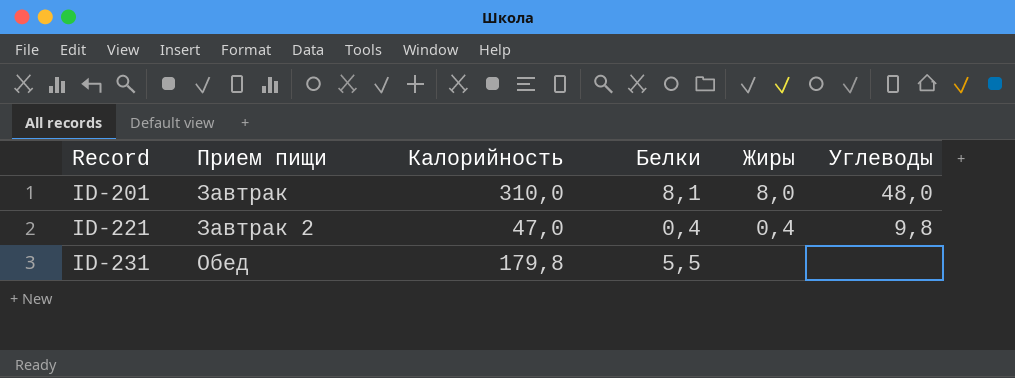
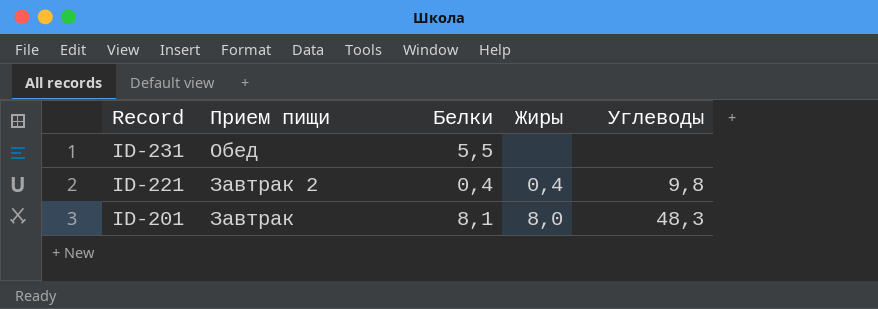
row order: Record ascending -> Record descending
column Калорийность | position: 3 -> none
ID-201 | Углеводы: 48,0 -> 48,3

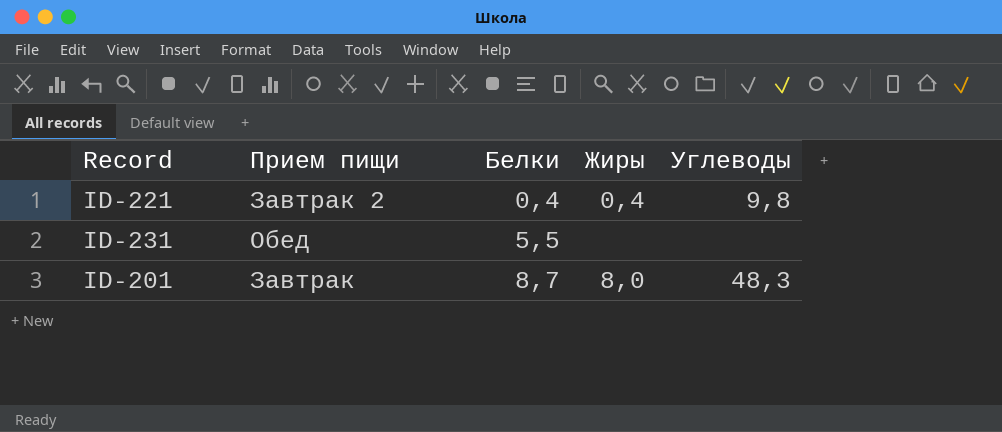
row order: Record descending -> Белки ascending
ID-201 | Белки: 8,1 -> 8,7

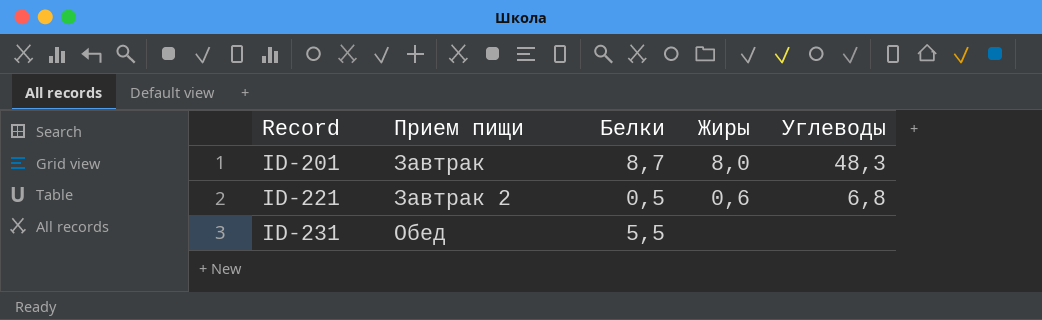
row order: Белки ascending -> Record ascending
ID-221 | Белки: 0,4 -> 0,5
ID-221 | Жиры: 0,4 -> 0,6
ID-221 | Углеводы: 9,8 -> 6,8

